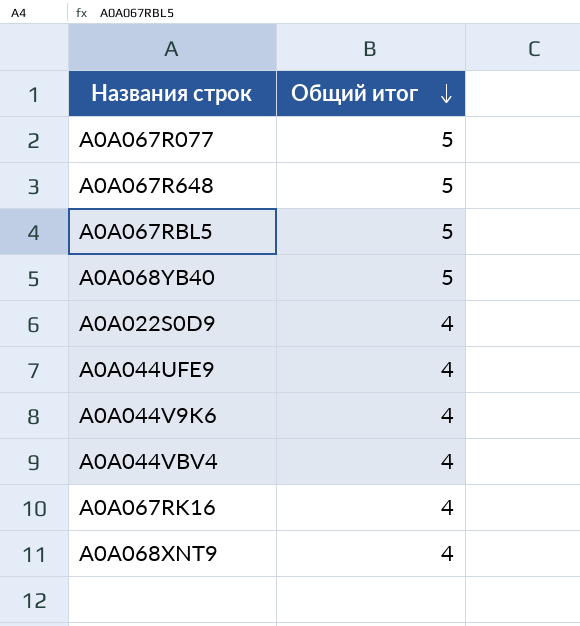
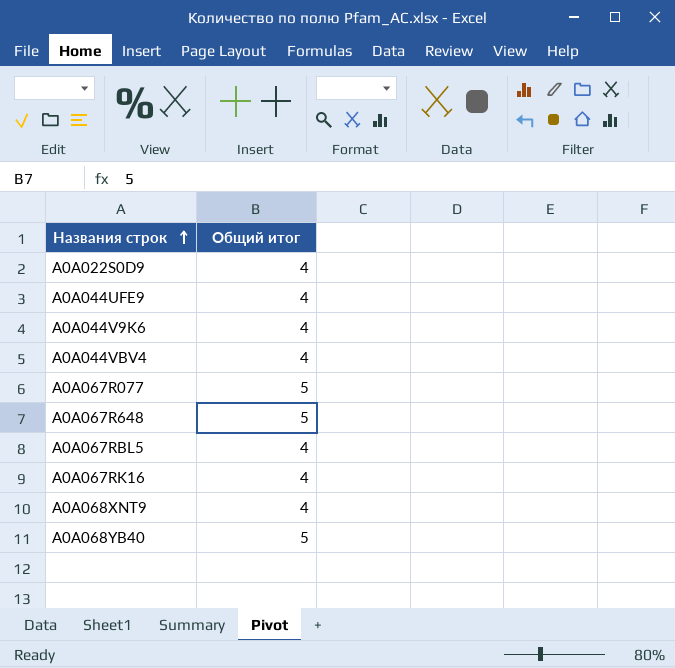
row order: Общий итог descending -> Названия строк ascending
A0A067RBL5 | Общий итог: 5 -> 4

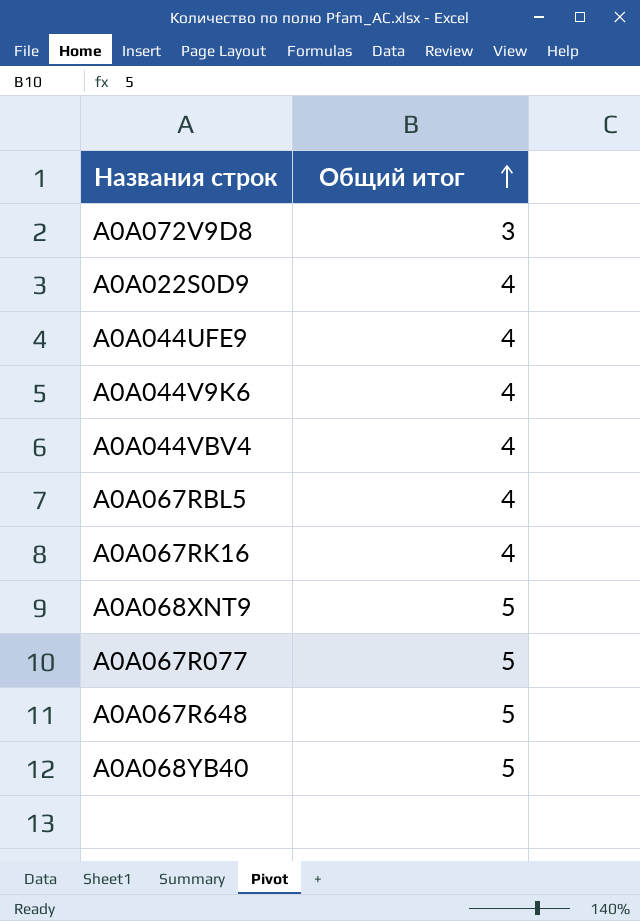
row order: Названия строк ascending -> Общий итог ascending
row A0A072V9D8: none -> 3
A0A068XNT9 | Общий итог: 4 -> 5

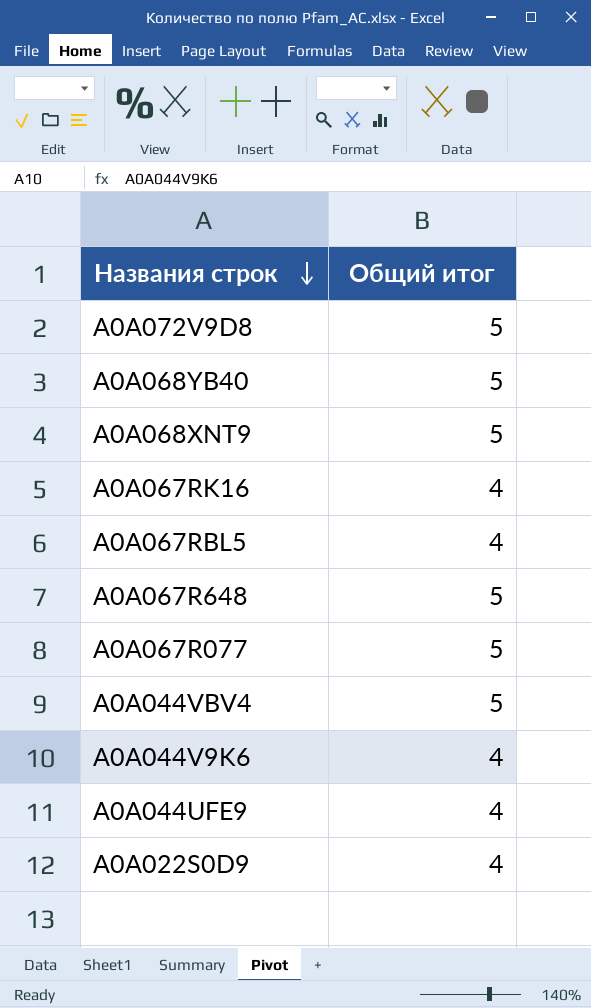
row order: Общий итог ascending -> Названия строк descending
A0A072V9D8 | Общий итог: 3 -> 5
A0A044VBV4 | Общий итог: 4 -> 5

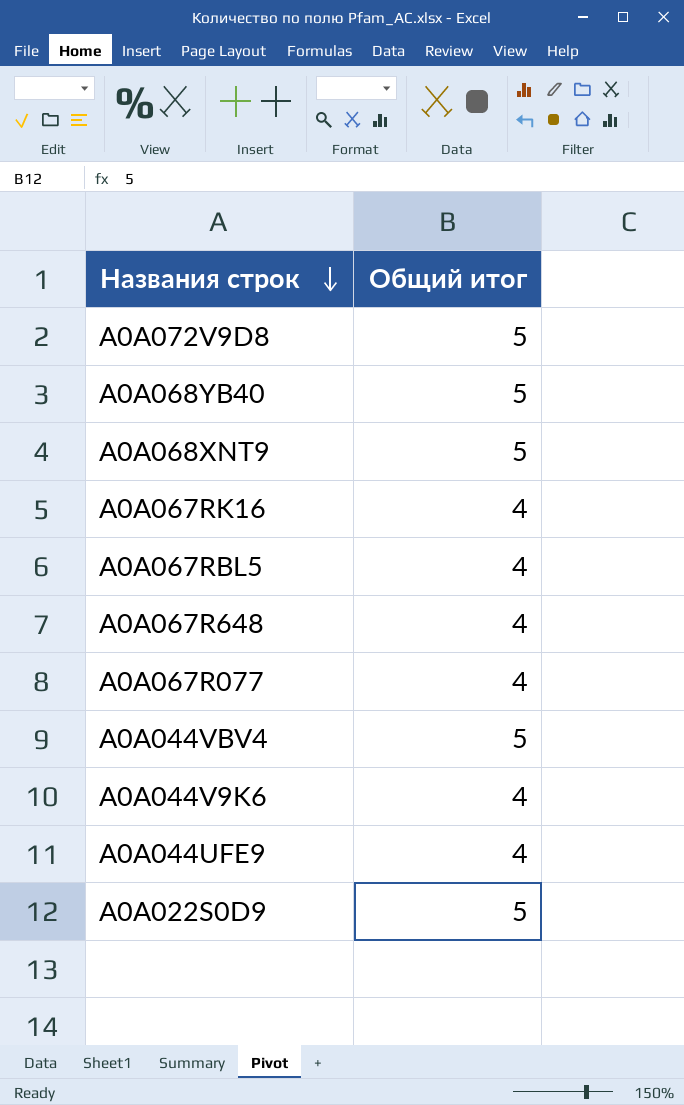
A0A067R648 | Общий итог: 5 -> 4
A0A067R077 | Общий итог: 5 -> 4
A0A022S0D9 | Общий итог: 4 -> 5

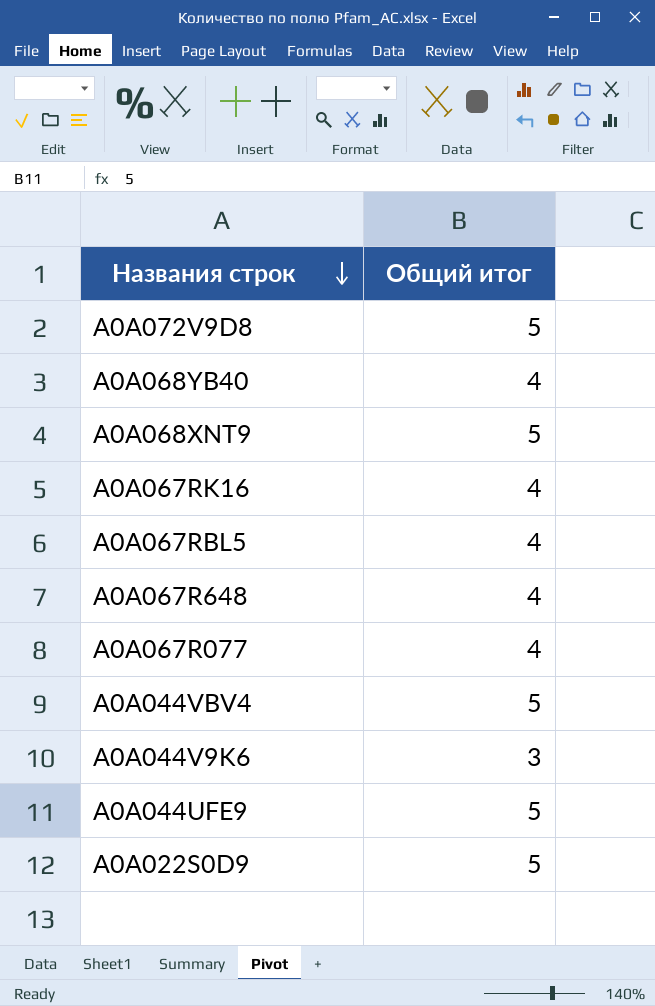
A0A068YB40 | Общий итог: 5 -> 4
A0A044V9K6 | Общий итог: 4 -> 3
A0A044UFE9 | Общий итог: 4 -> 5

